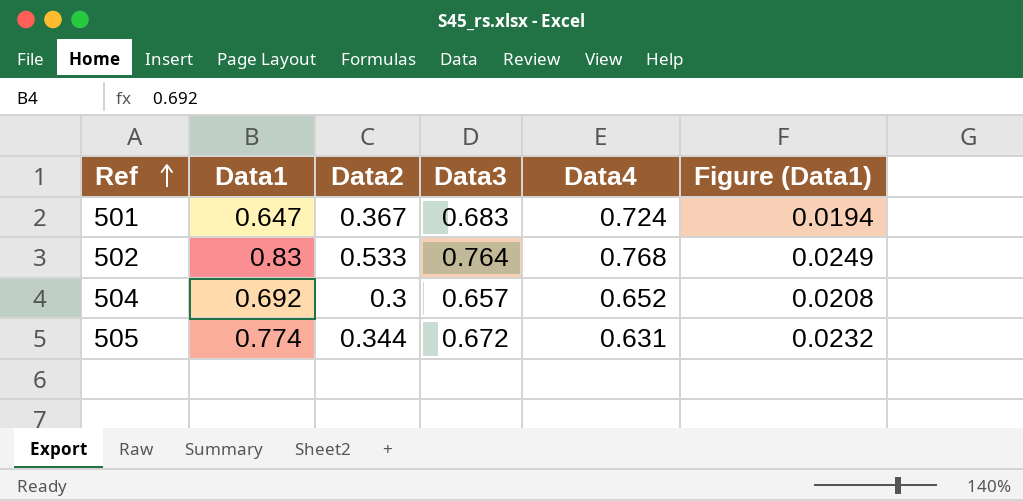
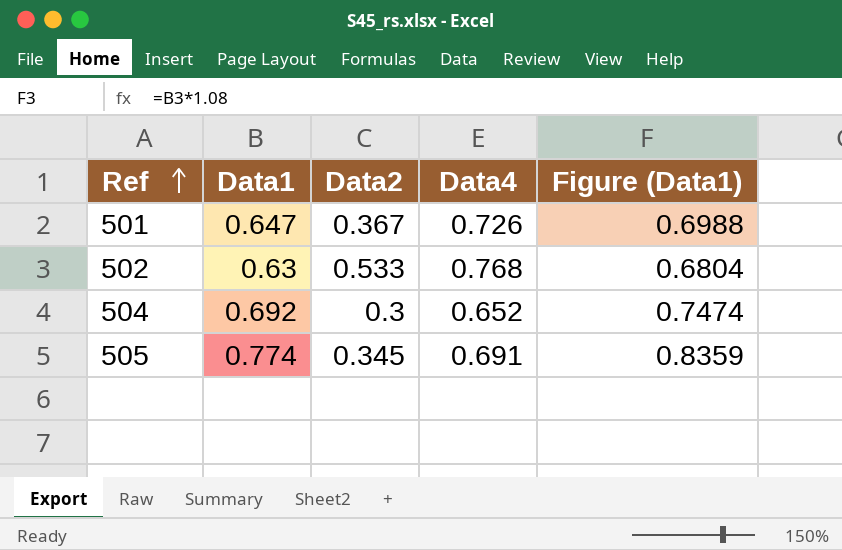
column Data3 | position: 4 -> none
column Figure (Data1) | formula: [Data1] * 0.03 -> [Data1] * 1.08
501 | Data4: 0.724 -> 0.726
502 | Data1: 0.83 -> 0.63
505 | Data2: 0.344 -> 0.345
505 | Data4: 0.631 -> 0.691

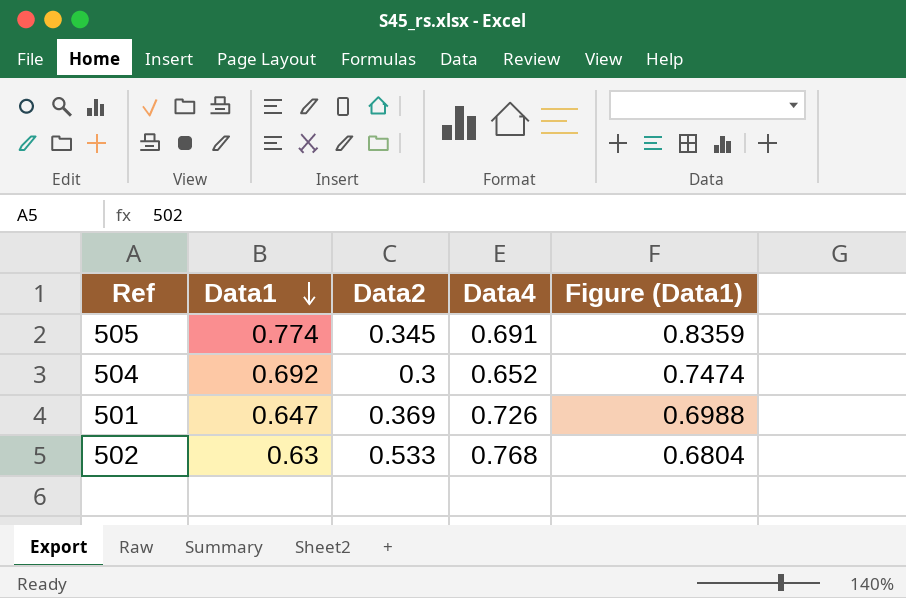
row order: Ref ascending -> Data1 descending
501 | Data2: 0.367 -> 0.369

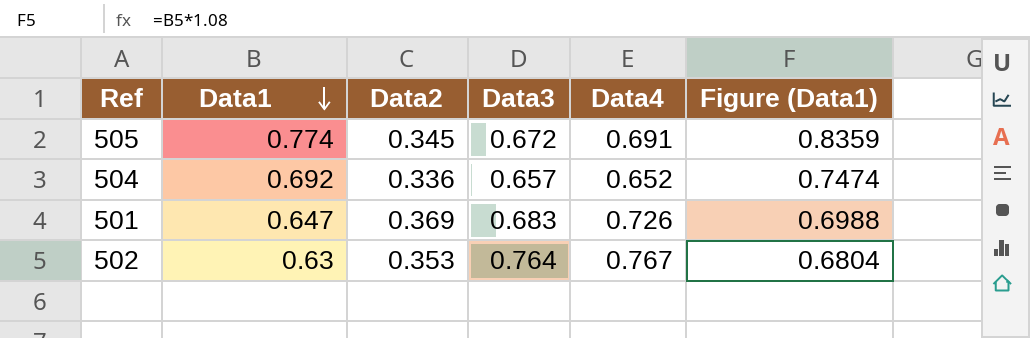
column Data3 | position: none -> 4
504 | Data2: 0.3 -> 0.336
502 | Data2: 0.533 -> 0.353
502 | Data4: 0.768 -> 0.767

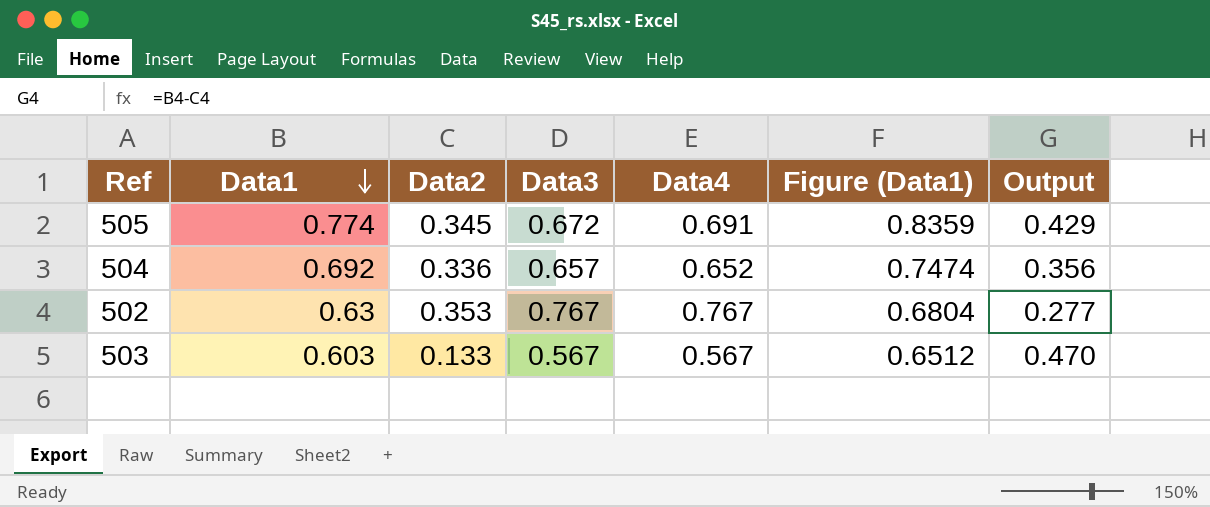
column Output | formula: none -> [Data1] - [Data2]
row 501: 0.647 | 0.369 | 0.683 | 0.726 | 0.6988 -> none
502 | Data3: 0.764 -> 0.767
row 503: none -> 0.603 | 0.133 | 0.567 | 0.567 | 0.6512 | 0.470

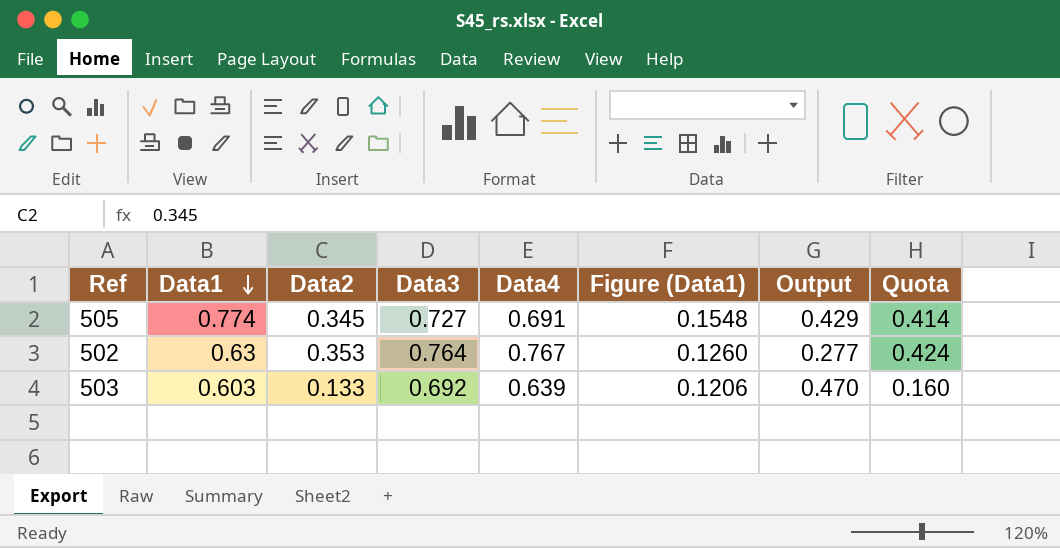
column Figure (Data1) | formula: [Data1] * 1.08 -> [Data1] * 0.2
column Quota | formula: none -> [Data2] * 1.2
row 504: 0.692 | 0.336 | 0.657 | 0.652 | 0.7474 | 0.356 -> none
505 | Data3: 0.672 -> 0.727
502 | Data3: 0.767 -> 0.764
503 | Data3: 0.567 -> 0.692
503 | Data4: 0.567 -> 0.639

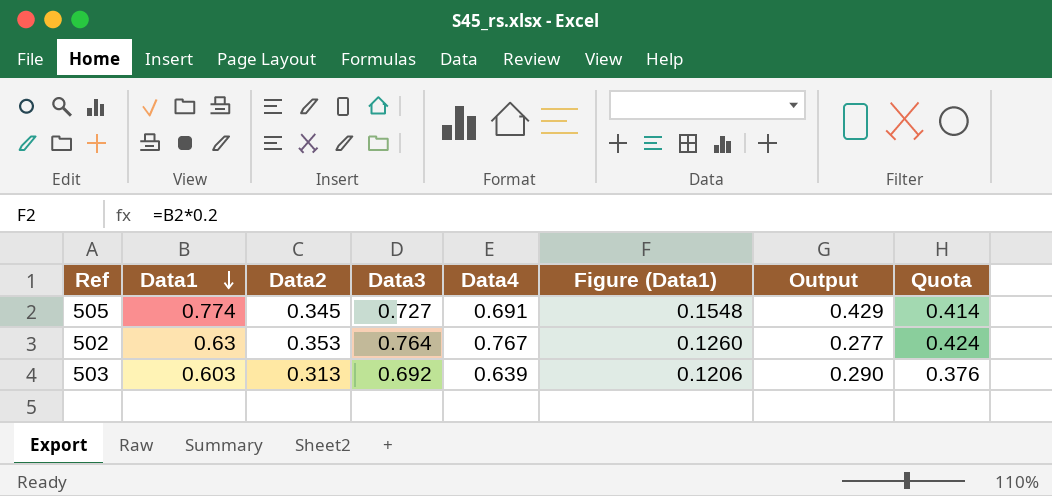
503 | Data2: 0.133 -> 0.313
503 | Output: 0.470 -> 0.290
503 | Quota: 0.160 -> 0.376

